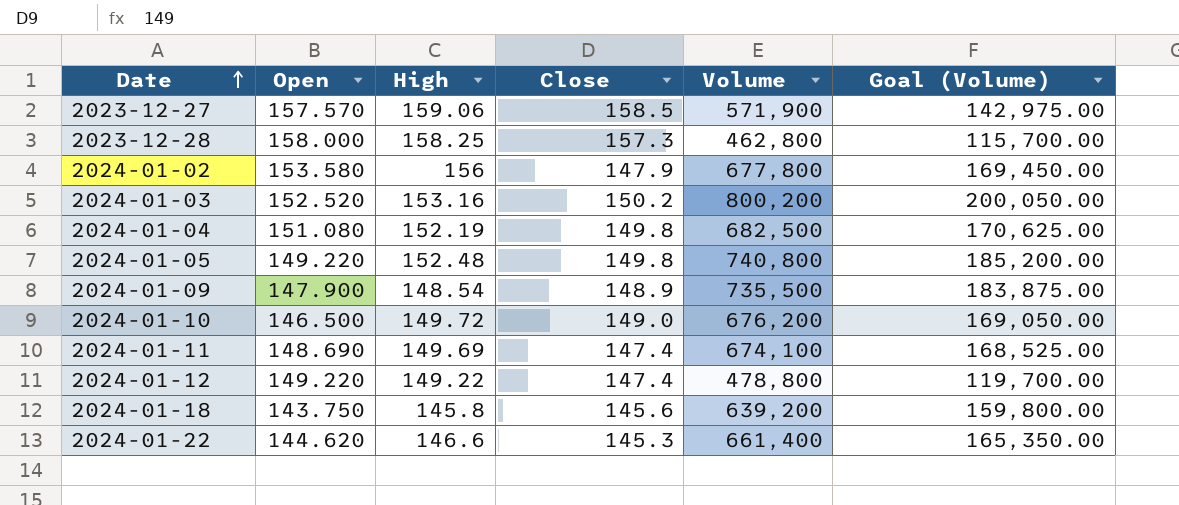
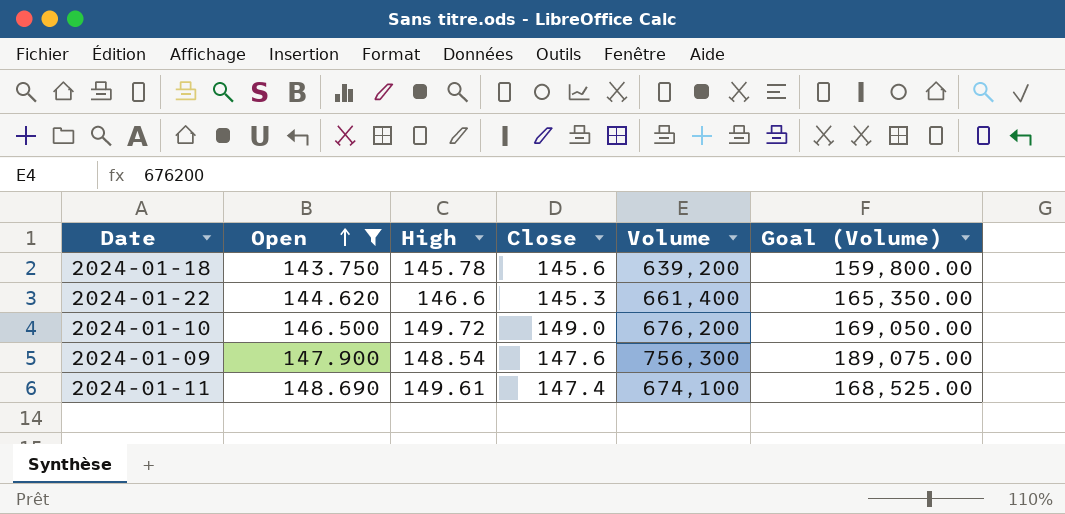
filter: none -> Open <= 148.690
row order: Date ascending -> Open ascending
2024-01-18 | High: 145.8 -> 145.78
2024-01-09 | Close: 148.9 -> 147.6
2024-01-09 | Volume: 735,500 -> 756,300
2024-01-09 | Goal (Volume): 183,875.00 -> 189,075.00
2024-01-11 | High: 149.69 -> 149.61

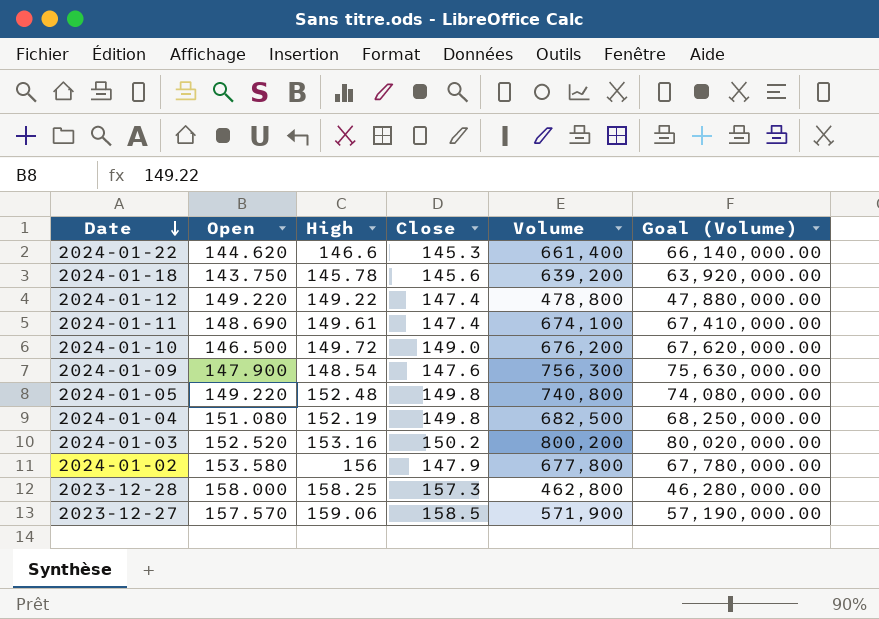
filter: Open <= 148.690 -> none
row order: Open ascending -> Date descending
column Goal (Volume) | formula: [Volume] * 0.25 -> [Volume] * 100

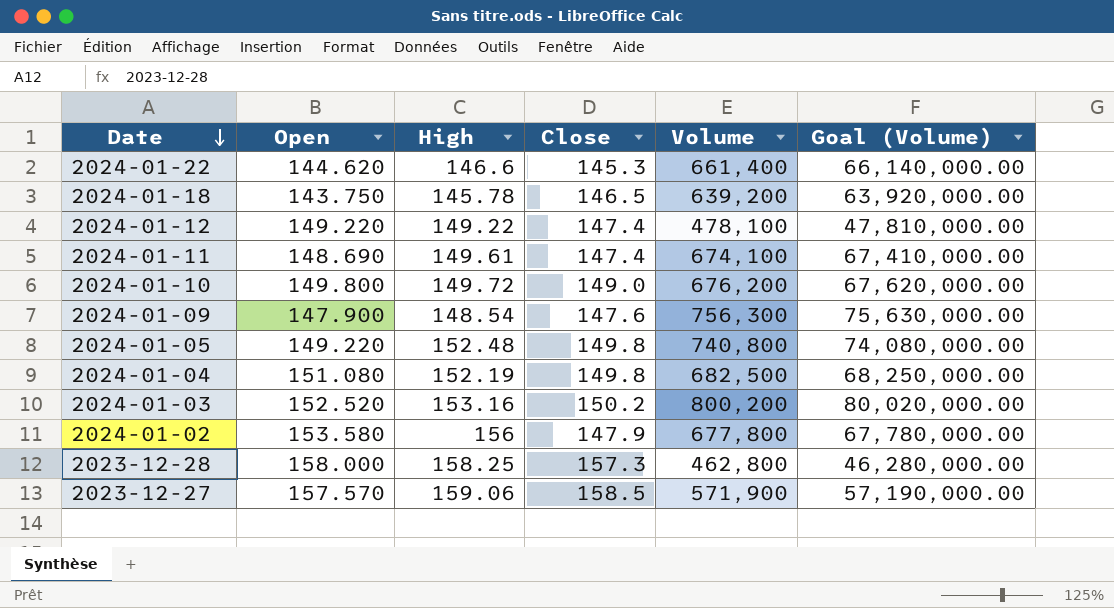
2024-01-18 | Close: 145.6 -> 146.5
2024-01-12 | Volume: 478,800 -> 478,100
2024-01-12 | Goal (Volume): 47,880,000.00 -> 47,810,000.00
2024-01-10 | Open: 146.500 -> 149.800

